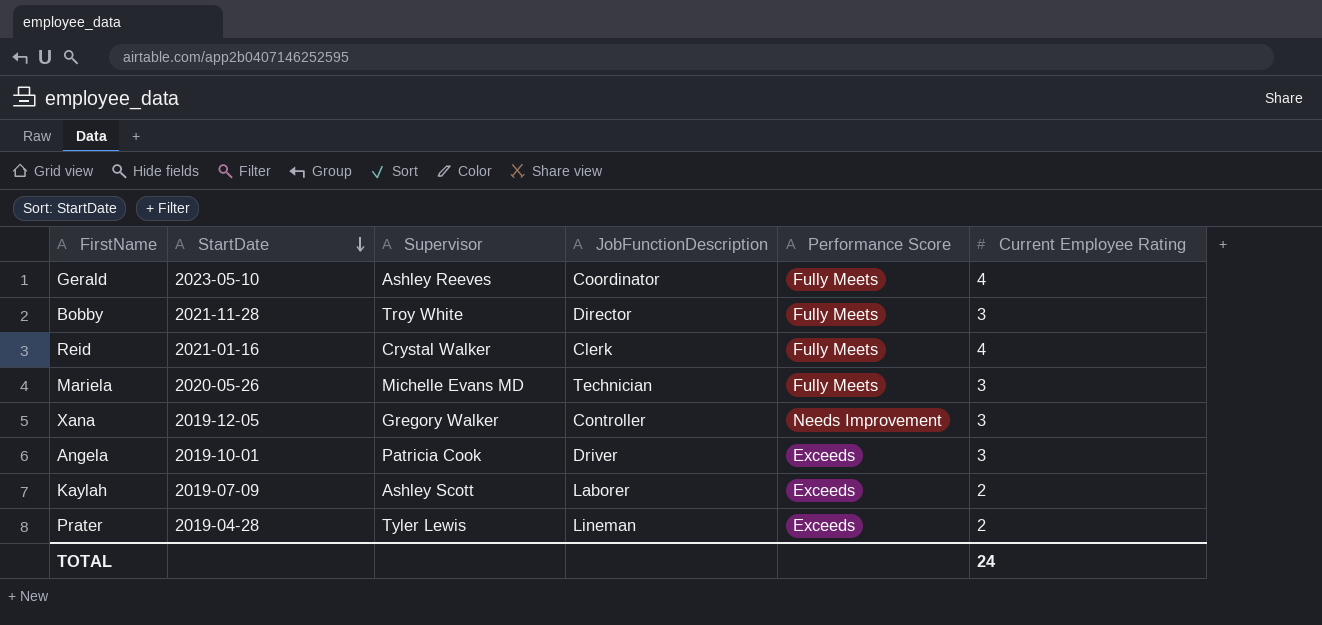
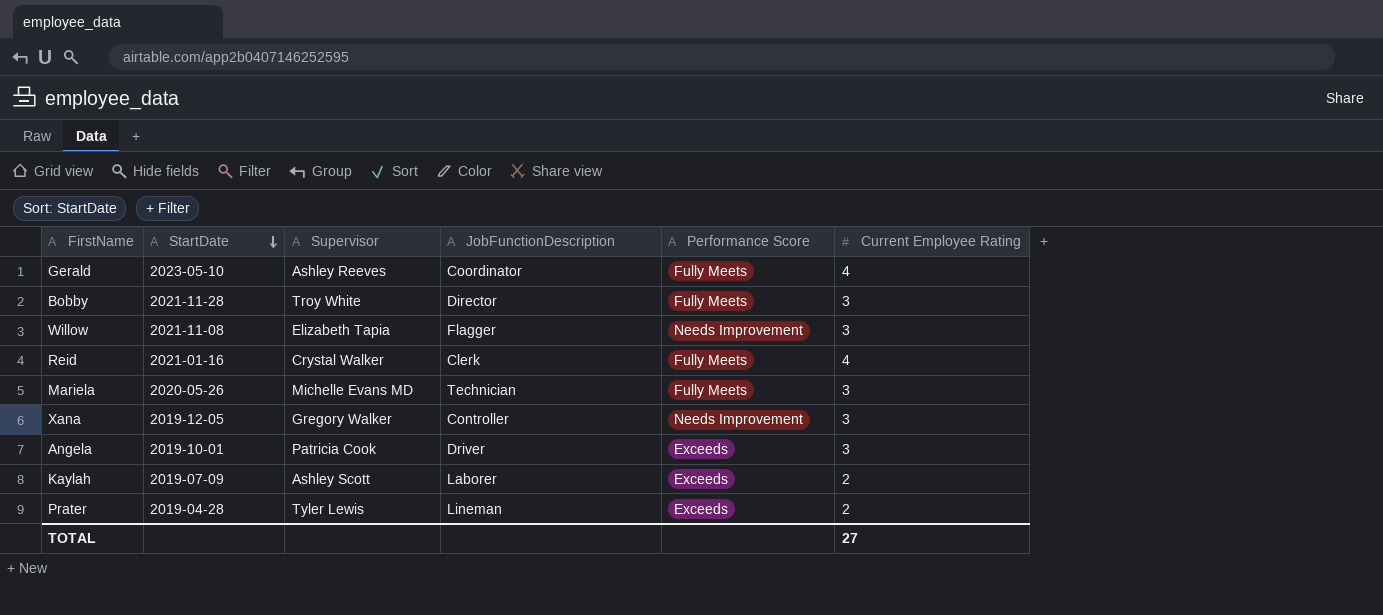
row Willow: none -> 2021-11-08 | Elizabeth Tapia | Flagger | Needs Improvement | 3
TOTAL | Current Employee Rating: 24 -> 27

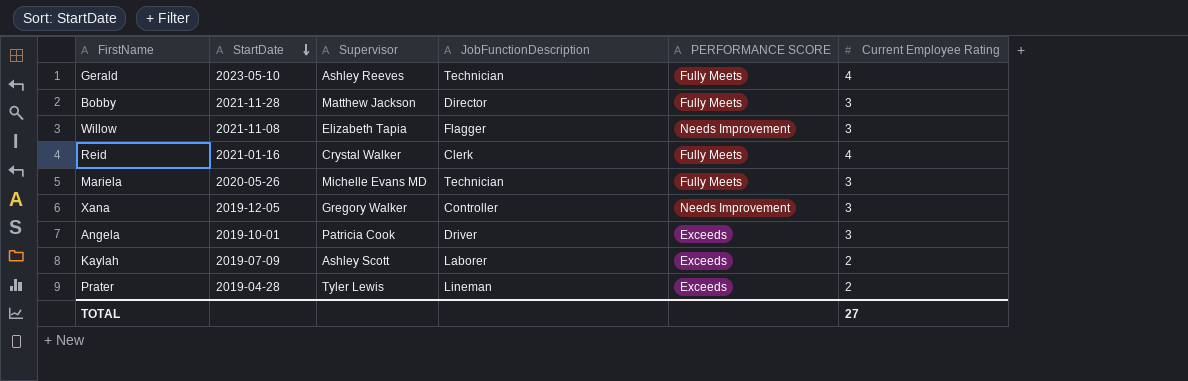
column name: Performance Score -> PERFORMANCE SCORE
Gerald | JobFunctionDescription: Coordinator -> Technician
Bobby | Supervisor: Troy White -> Matthew Jackson

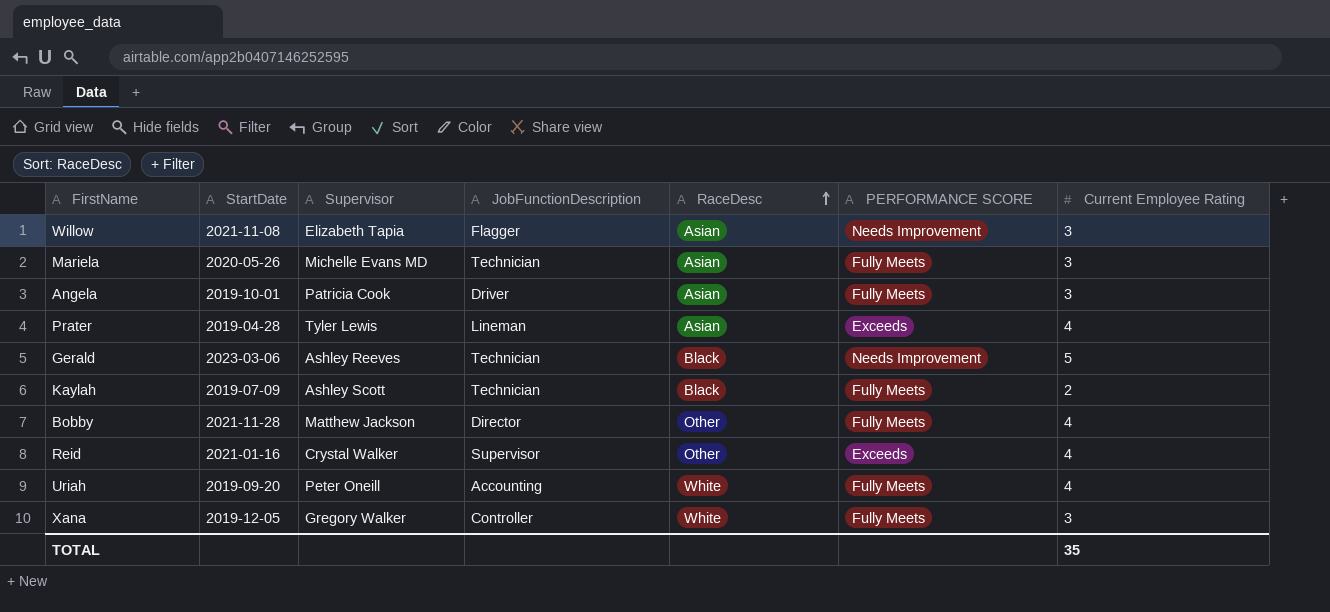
row order: StartDate descending -> RaceDesc ascending
column RaceDesc | position: none -> 5
Angela | PERFORMANCE SCORE: Exceeds -> Fully Meets
Prater | Current Employee Rating: 2 -> 4
Gerald | StartDate: 2023-05-10 -> 2023-03-06
Gerald | PERFORMANCE SCORE: Fully Meets -> Needs Improvement
Gerald | Current Employee Rating: 4 -> 5
Kaylah | JobFunctionDescription: Laborer -> Technician
Kaylah | PERFORMANCE SCORE: Exceeds -> Fully Meets
Bobby | Current Employee Rating: 3 -> 4
Reid | JobFunctionDescription: Clerk -> Supervisor
Reid | PERFORMANCE SCORE: Fully Meets -> Exceeds
row Uriah: none -> 2019-09-20 | Peter Oneill | Accounting | White | Fully Meets | 4
Xana | PERFORMANCE SCORE: Needs Improvement -> Fully Meets
TOTAL | Current Employee Rating: 27 -> 35

